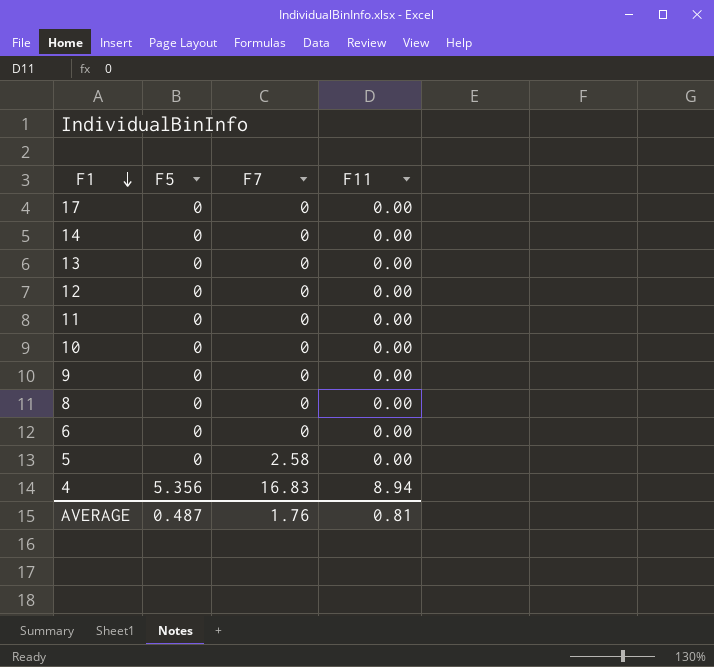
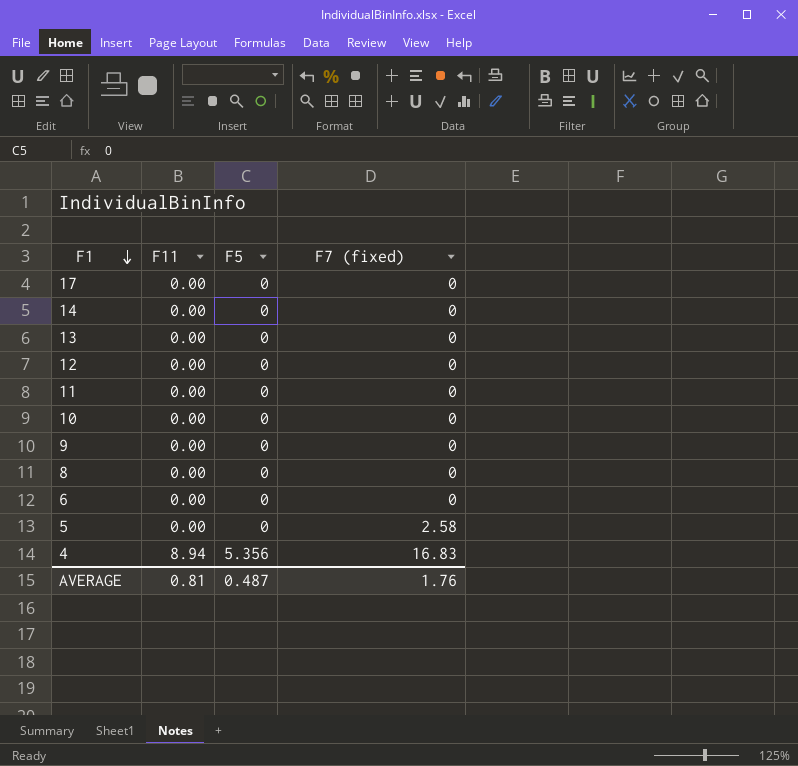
column F11 | position: 4 -> 2
column name: F7 -> F7 (fixed)

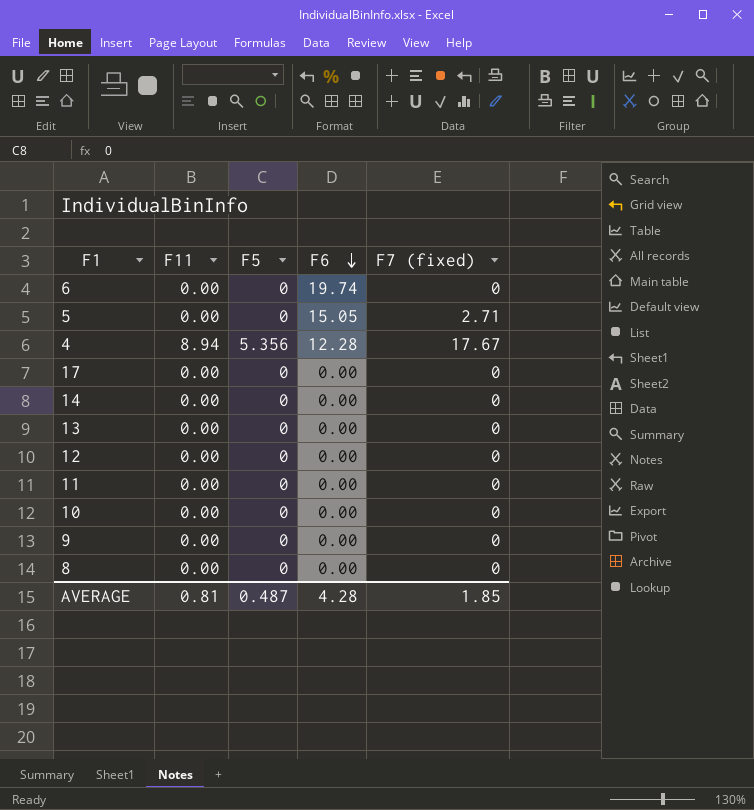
row order: F1 descending -> F6 descending
column F6 | position: none -> 4
5 | F7 (fixed): 2.58 -> 2.71
4 | F7 (fixed): 16.83 -> 17.67
AVERAGE | F7 (fixed): 1.76 -> 1.85

